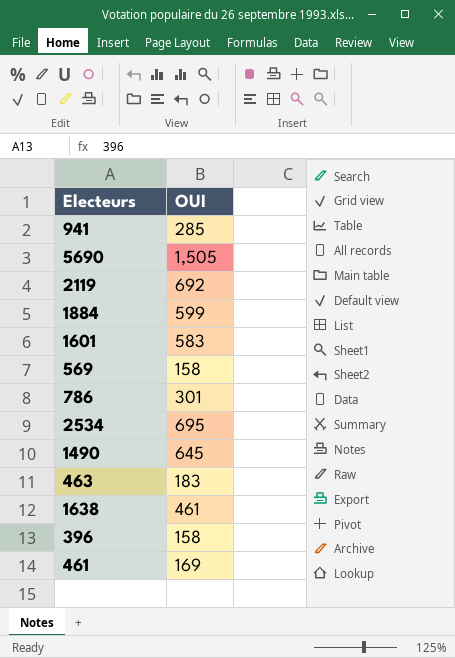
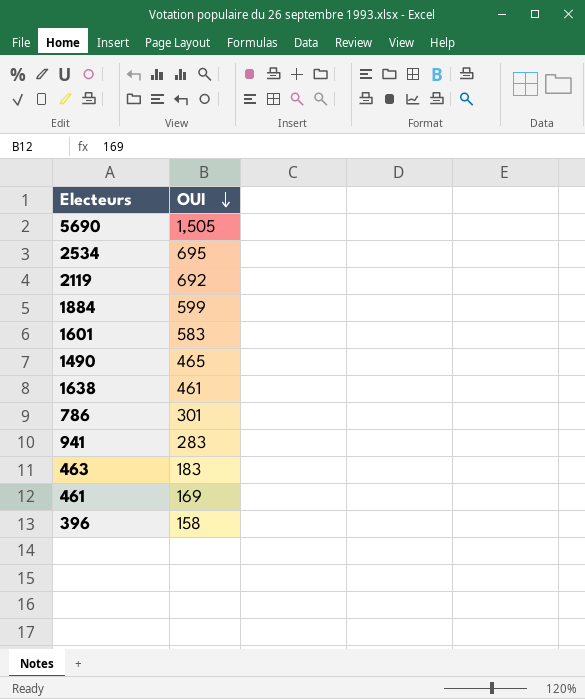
row order: none -> OUI descending
row 569: 158 -> none
1490 | OUI: 645 -> 465
941 | OUI: 285 -> 283

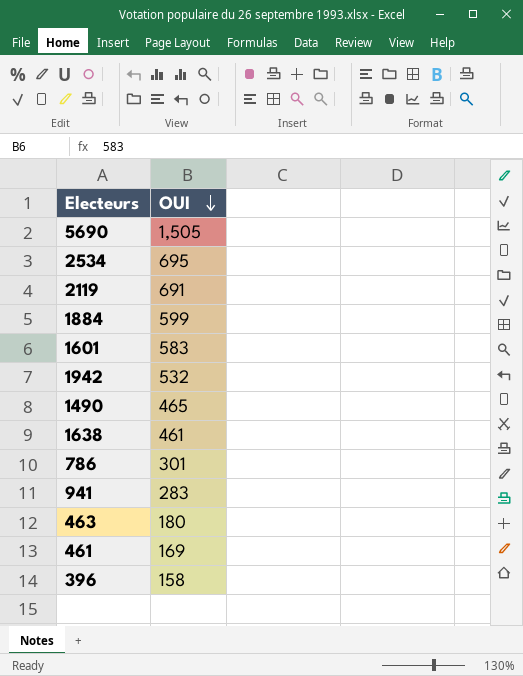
2119 | OUI: 692 -> 691
row 1942: none -> 532
463 | OUI: 183 -> 180

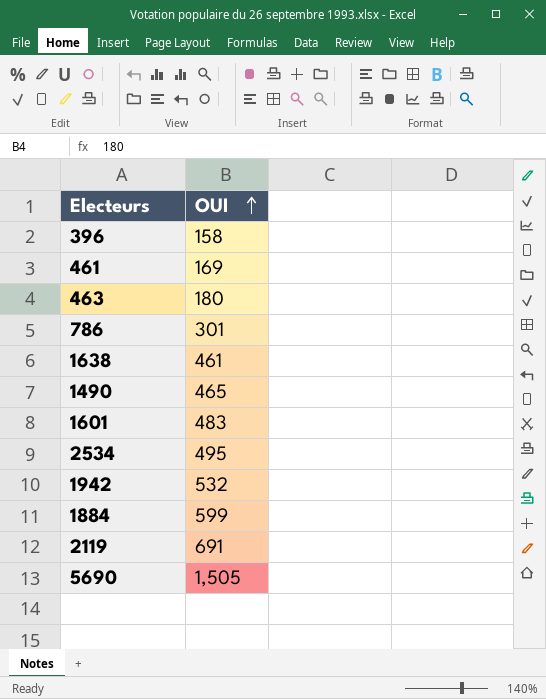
row order: OUI descending -> OUI ascending
row 941: 283 -> none
1601 | OUI: 583 -> 483
2534 | OUI: 695 -> 495

